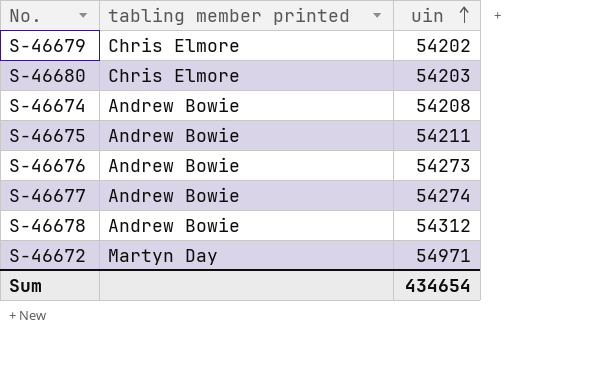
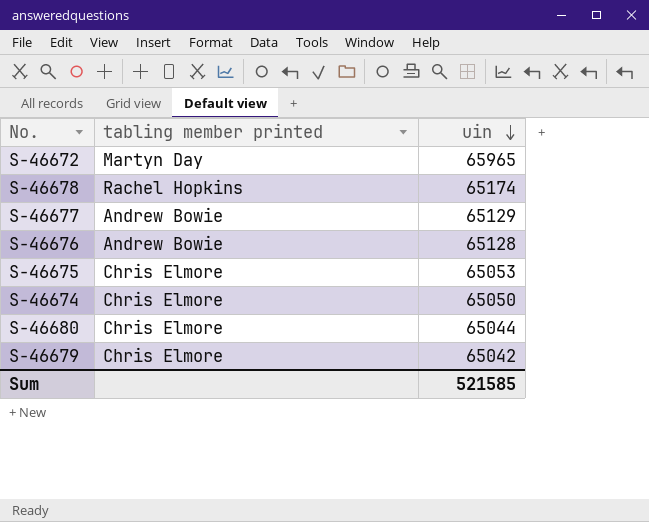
row order: uin ascending -> uin descending
S-46672 | uin: 54971 -> 65965
S-46678 | tabling member printed: Andrew Bowie -> Rachel Hopkins
S-46678 | uin: 54312 -> 65174
S-46677 | uin: 54274 -> 65129
S-46676 | uin: 54273 -> 65128
S-46675 | tabling member printed: Andrew Bowie -> Chris Elmore
S-46675 | uin: 54211 -> 65053
S-46674 | tabling member printed: Andrew Bowie -> Chris Elmore
S-46674 | uin: 54208 -> 65050
S-46680 | uin: 54203 -> 65044
S-46679 | uin: 54202 -> 65042
Sum | uin: 434654 -> 521585

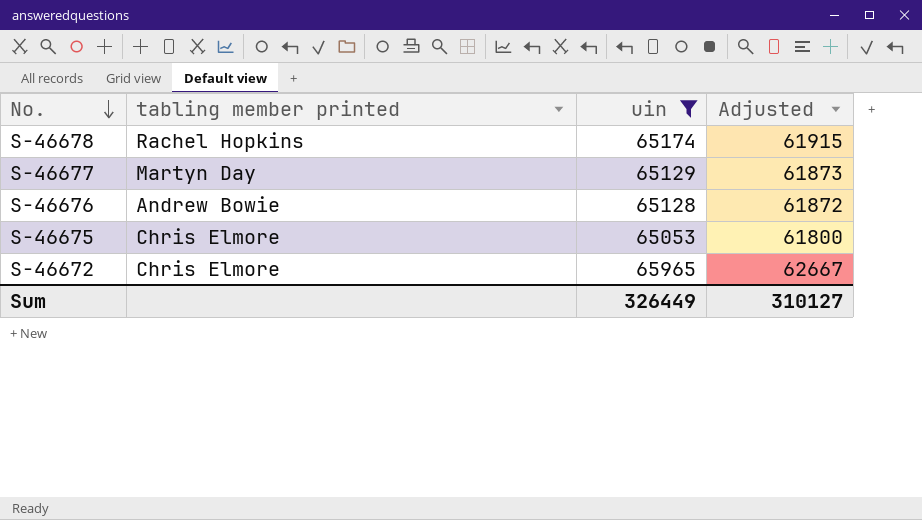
filter: none -> uin >= 65053
row order: uin descending -> No. descending
column Adjusted | formula: none -> [uin] * 0.95
S-46677 | tabling member printed: Andrew Bowie -> Martyn Day
S-46672 | tabling member printed: Martyn Day -> Chris Elmore
Sum | uin: 521585 -> 326449

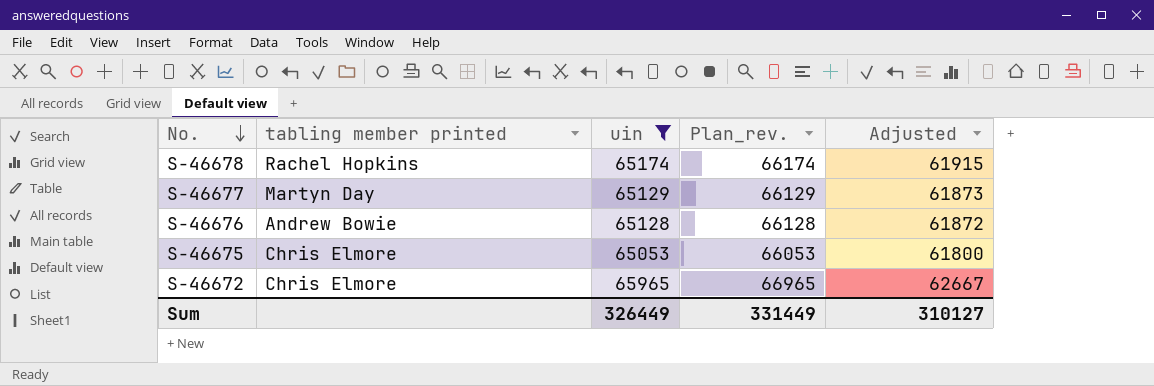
column Plan_rev. | formula: none -> [uin] + 1000

